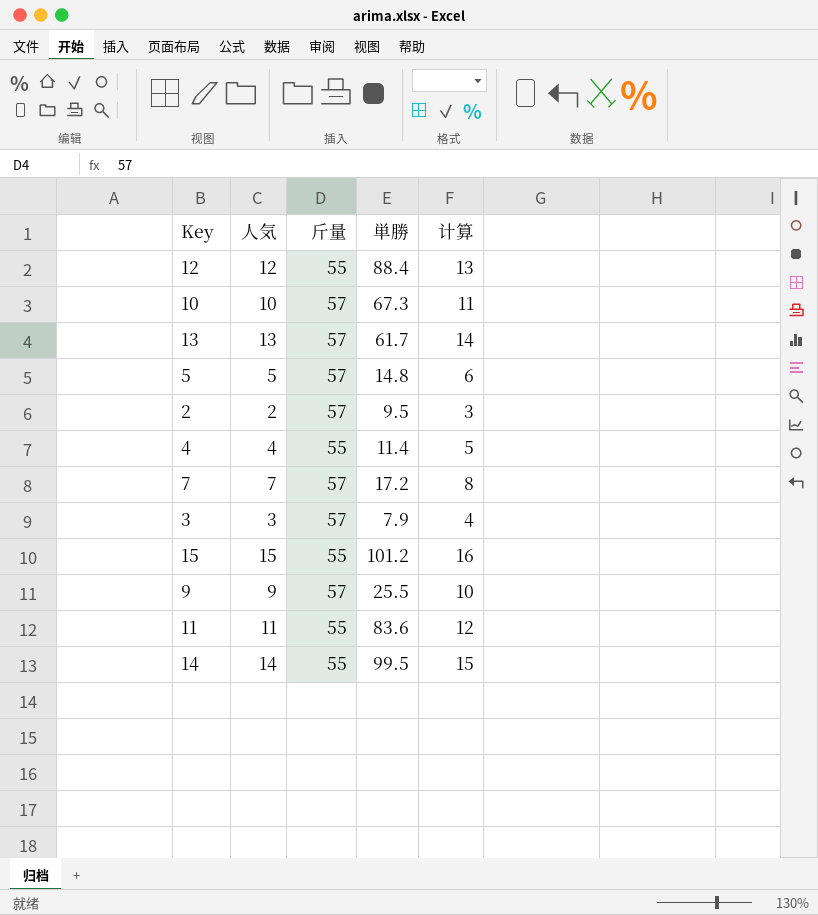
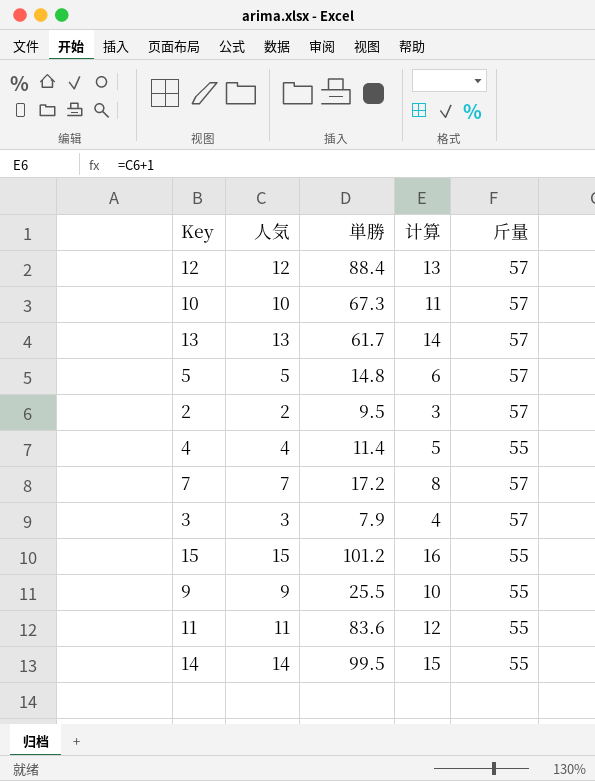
column 斤量 | position: 3 -> 5
12 | 斤量: 55 -> 57
9 | 斤量: 57 -> 55

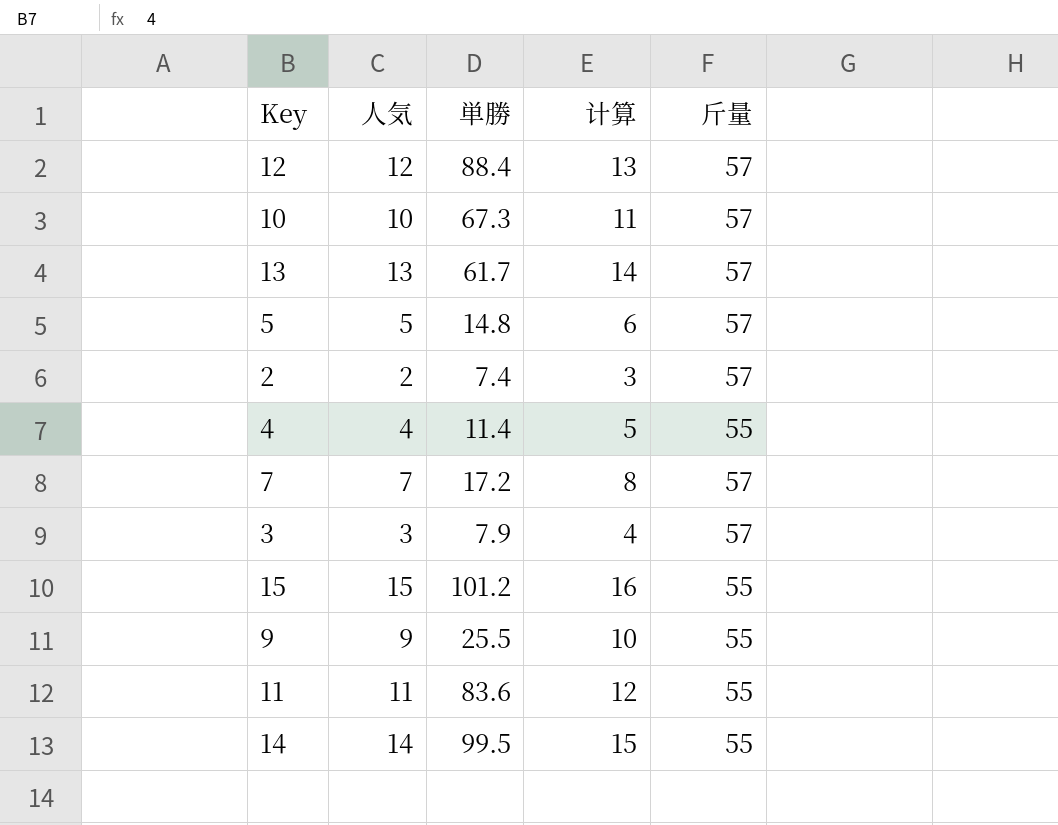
2 | 単勝: 9.5 -> 7.4

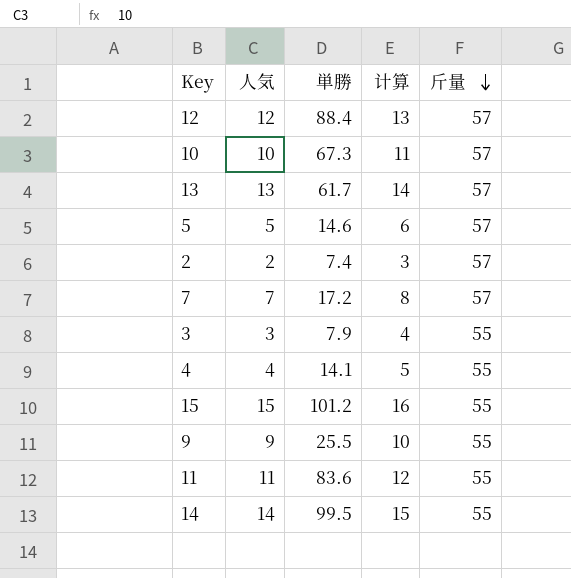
row order: none -> 斤量 descending
5 | 単勝: 14.8 -> 14.6
3 | 斤量: 57 -> 55
4 | 単勝: 11.4 -> 14.1

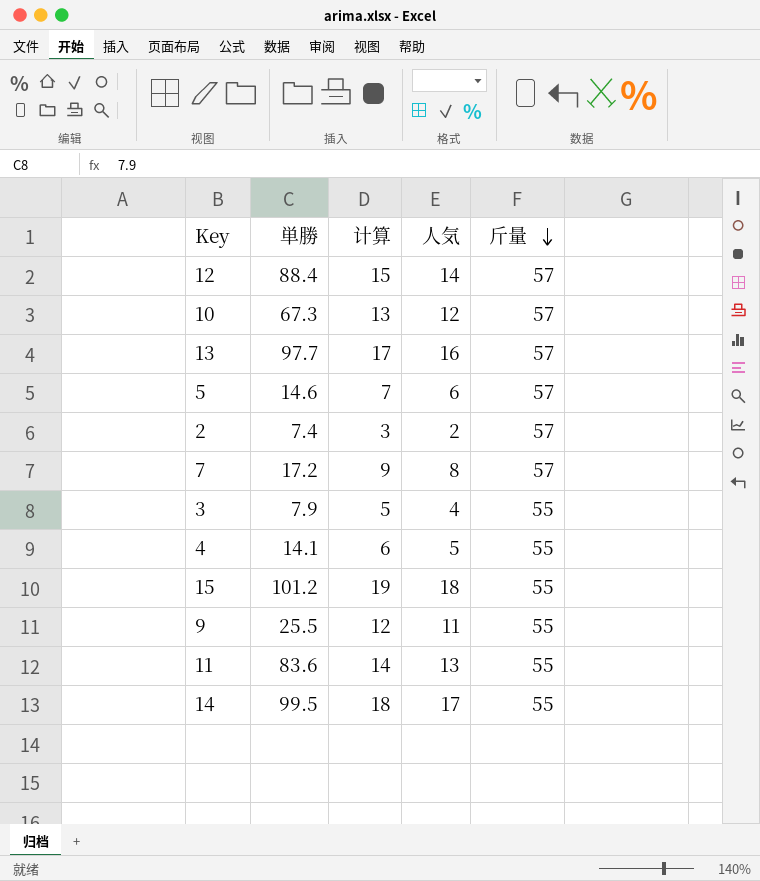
column 人気 | position: 2 -> 4
12 | 计算: 13 -> 15
12 | 人気: 12 -> 14
10 | 计算: 11 -> 13
10 | 人気: 10 -> 12
13 | 単勝: 61.7 -> 97.7
13 | 计算: 14 -> 17
13 | 人気: 13 -> 16
5 | 计算: 6 -> 7
5 | 人気: 5 -> 6
7 | 计算: 8 -> 9
7 | 人気: 7 -> 8
3 | 计算: 4 -> 5
3 | 人気: 3 -> 4
4 | 计算: 5 -> 6
4 | 人気: 4 -> 5
15 | 计算: 16 -> 19
15 | 人気: 15 -> 18
9 | 计算: 10 -> 12
9 | 人気: 9 -> 11
11 | 计算: 12 -> 14
11 | 人気: 11 -> 13
14 | 计算: 15 -> 18
14 | 人気: 14 -> 17

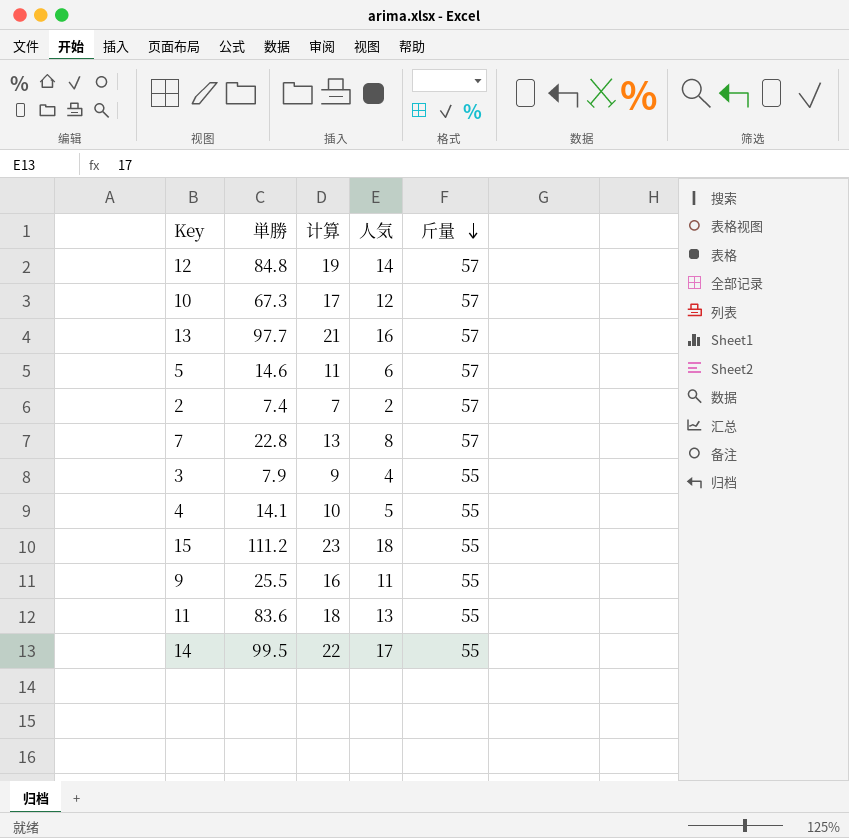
column 计算 | formula: [人気] + 1 -> [人気] + 5
12 | 単勝: 88.4 -> 84.8
7 | 単勝: 17.2 -> 22.8
15 | 単勝: 101.2 -> 111.2

